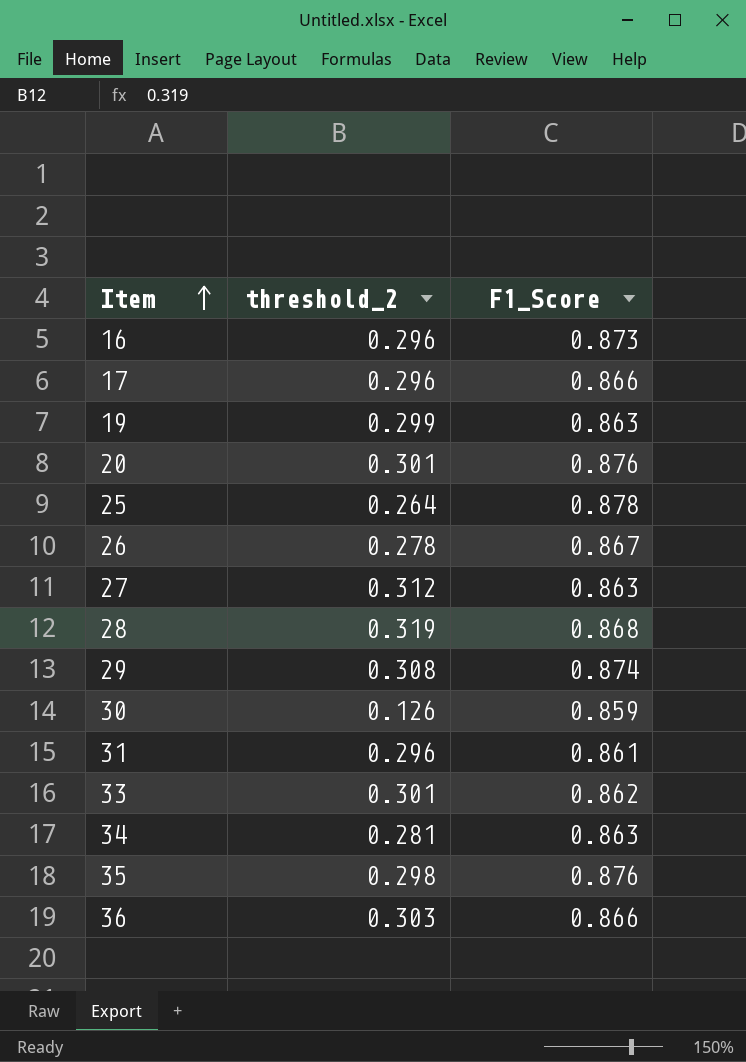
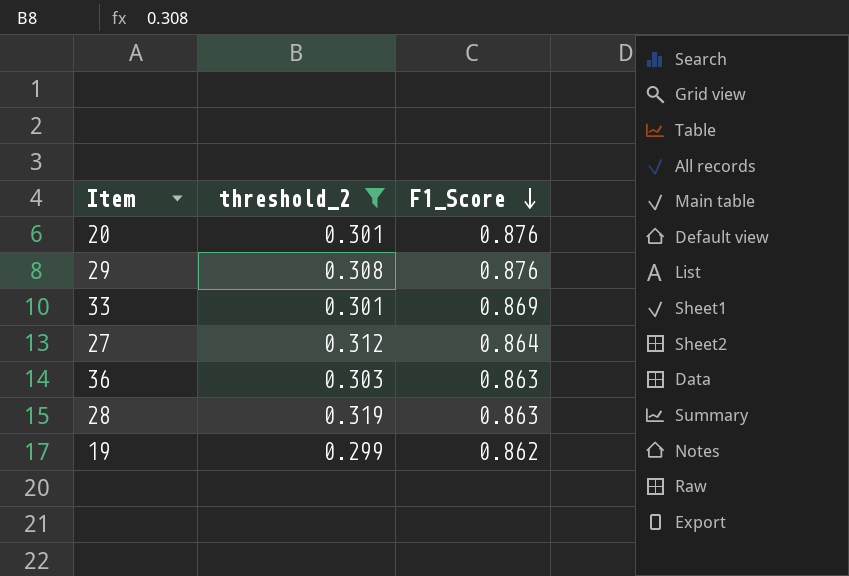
filter: none -> threshold_2 >= 0.299
row order: Item ascending -> F1_Score descending
29 | F1_Score: 0.874 -> 0.876
33 | F1_Score: 0.862 -> 0.869
27 | F1_Score: 0.863 -> 0.864
36 | F1_Score: 0.866 -> 0.863
28 | F1_Score: 0.868 -> 0.863
19 | F1_Score: 0.863 -> 0.862

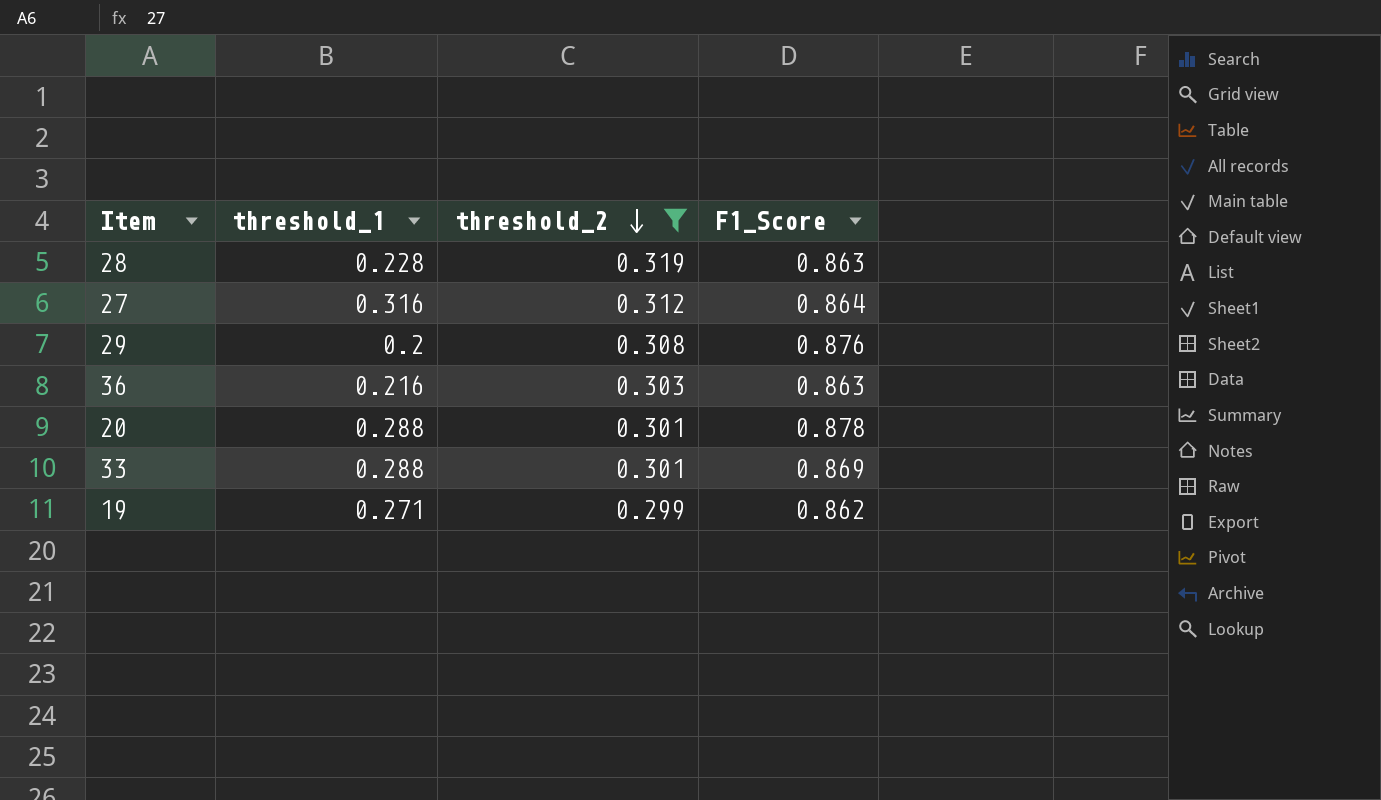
row order: F1_Score descending -> threshold_2 descending
column threshold_1 | position: none -> 2
20 | F1_Score: 0.876 -> 0.878

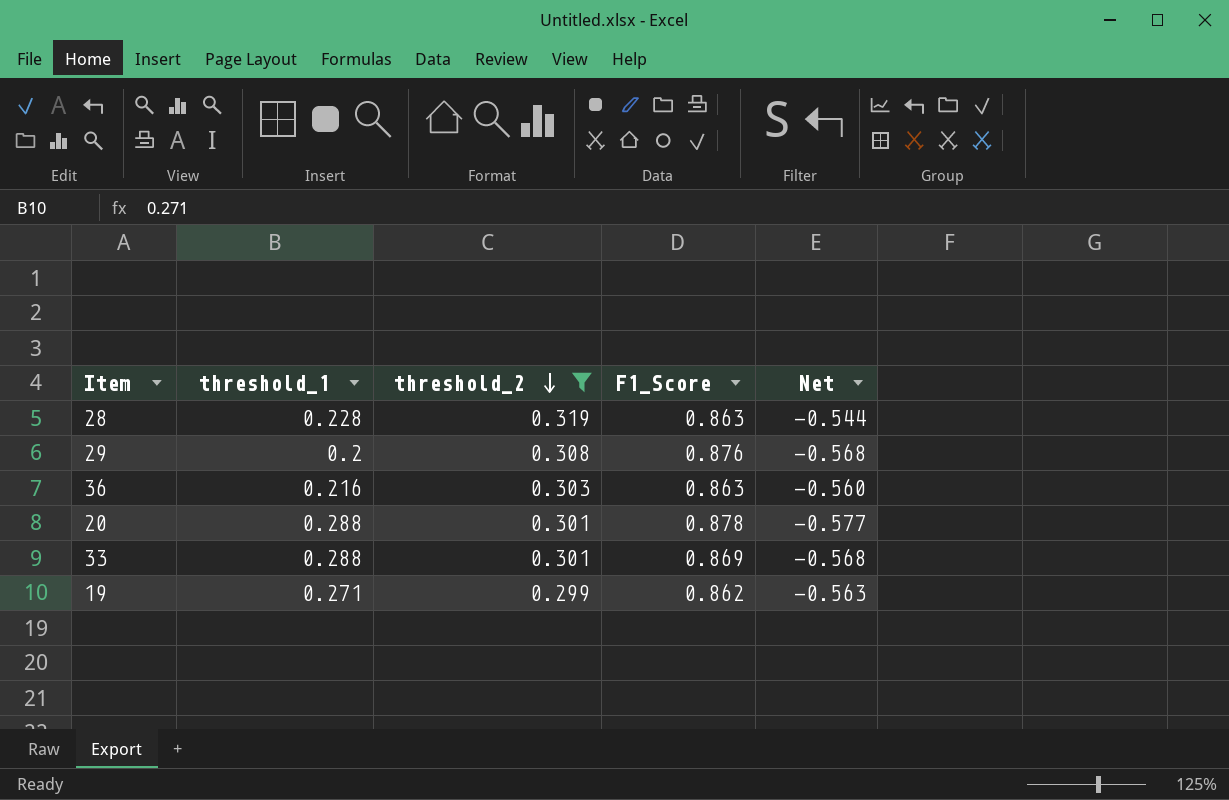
column Net | formula: none -> [threshold_2] - [F1_Score]
row 27: 0.316 | 0.312 | 0.864 -> none

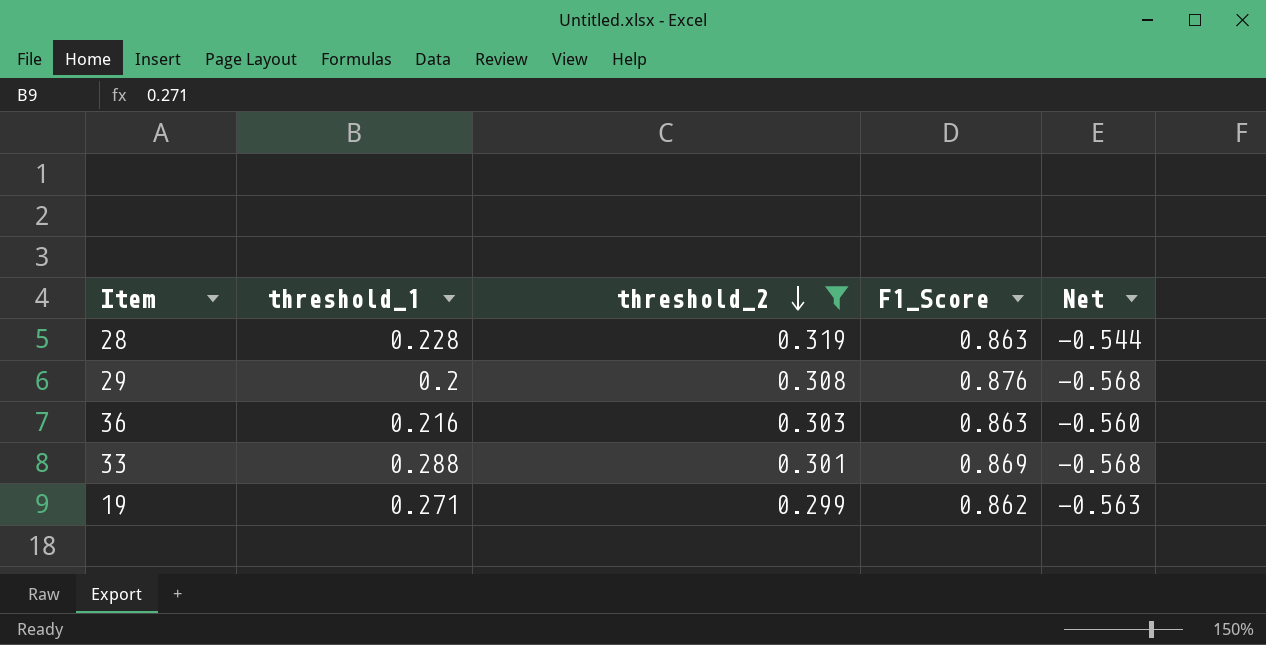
row 20: 0.288 | 0.301 | 0.878 | -0.577 -> none

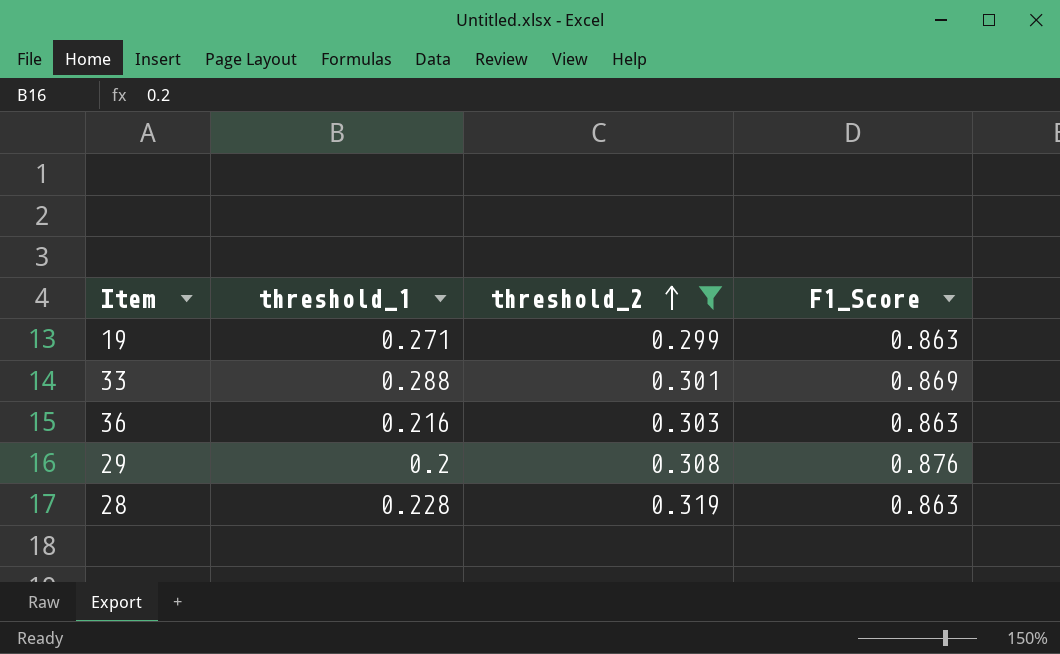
row order: threshold_2 descending -> threshold_2 ascending
column Net | formula: [threshold_2] - [F1_Score] -> none
19 | F1_Score: 0.862 -> 0.863

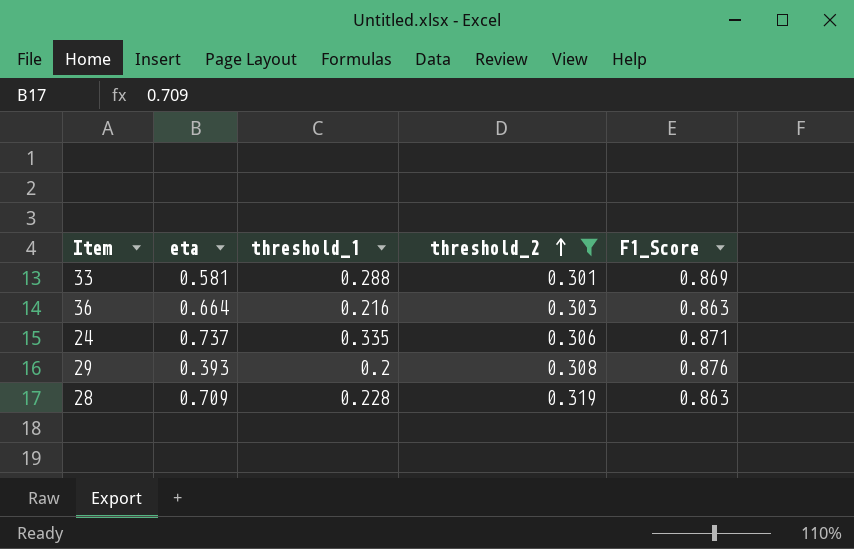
column eta | position: none -> 2
row 19: 0.271 | 0.299 | 0.863 -> none
row 24: none -> 0.737 | 0.335 | 0.306 | 0.871

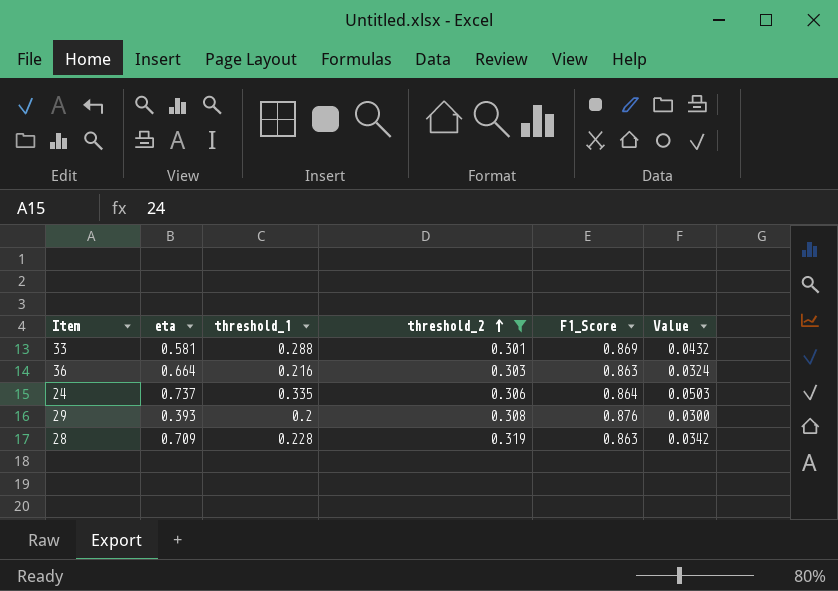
column Value | formula: none -> [threshold_1] * 0.15
24 | F1_Score: 0.871 -> 0.864

